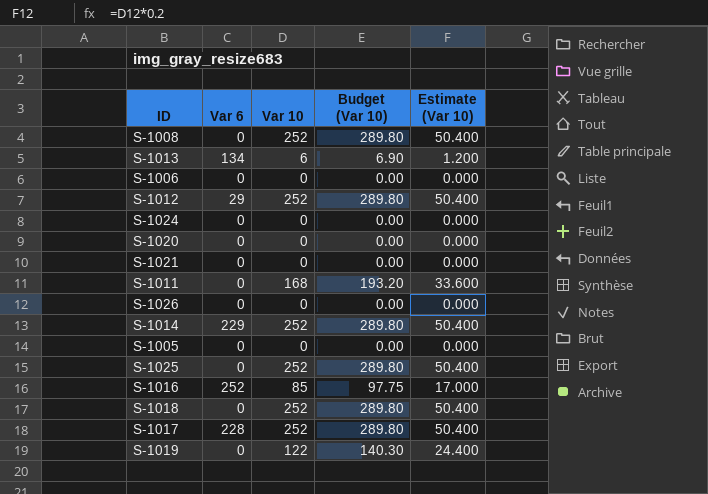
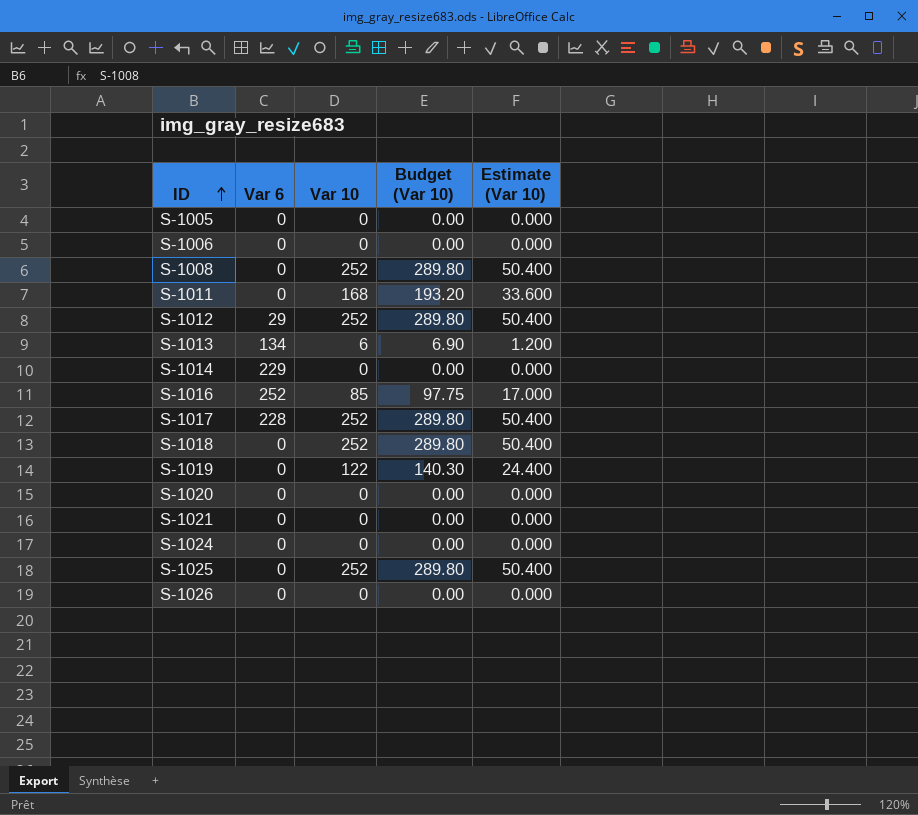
row order: none -> ID ascending
S-1014 | Var 10: 252 -> 0
S-1014 | Budget (Var 10): 289.80 -> 0.00
S-1014 | Estimate (Var 10): 50.400 -> 0.000

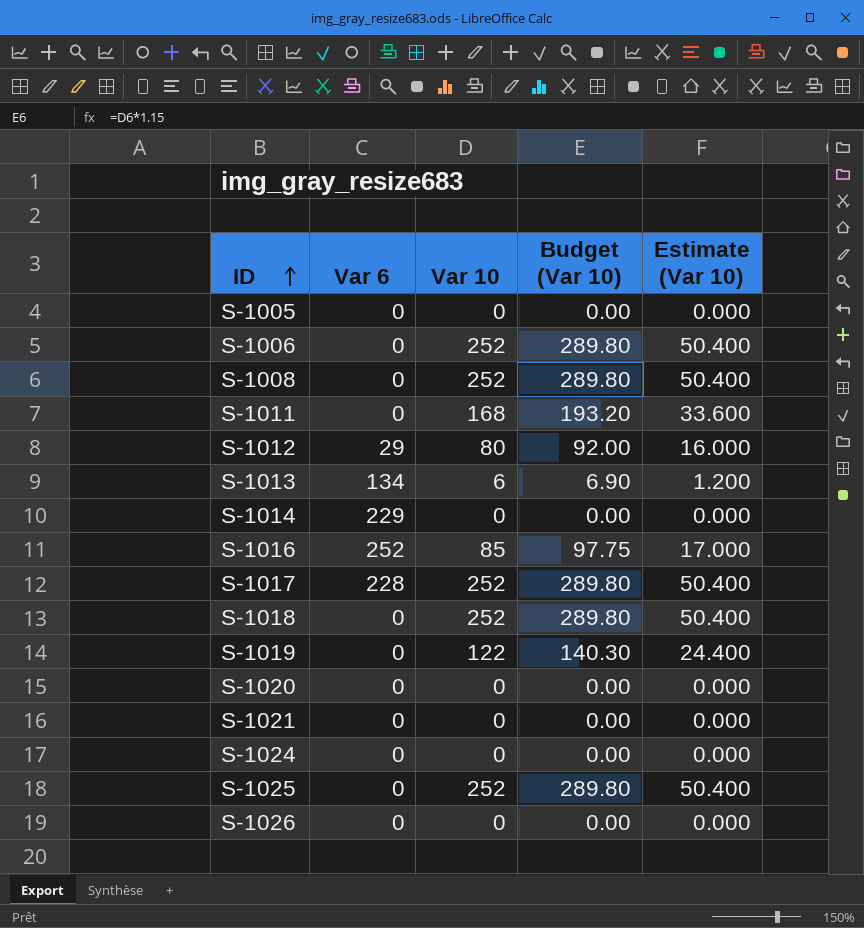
S-1006 | Var 10: 0 -> 252
S-1006 | Budget (Var 10): 0.00 -> 289.80
S-1006 | Estimate (Var 10): 0.000 -> 50.400
S-1012 | Var 10: 252 -> 80
S-1012 | Budget (Var 10): 289.80 -> 92.00
S-1012 | Estimate (Var 10): 50.400 -> 16.000

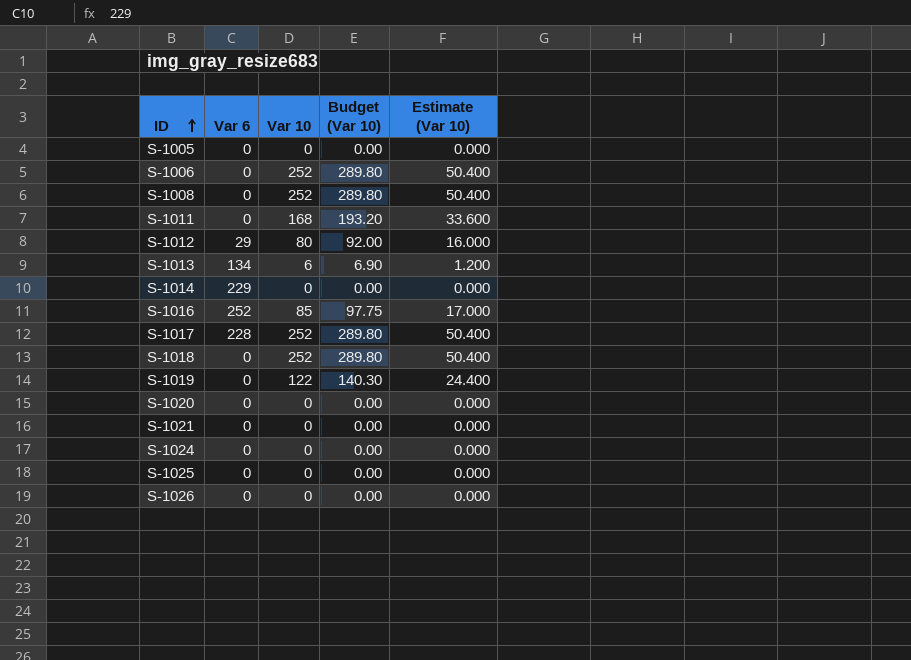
S-1025 | Var 10: 252 -> 0
S-1025 | Budget (Var 10): 289.80 -> 0.00
S-1025 | Estimate (Var 10): 50.400 -> 0.000

